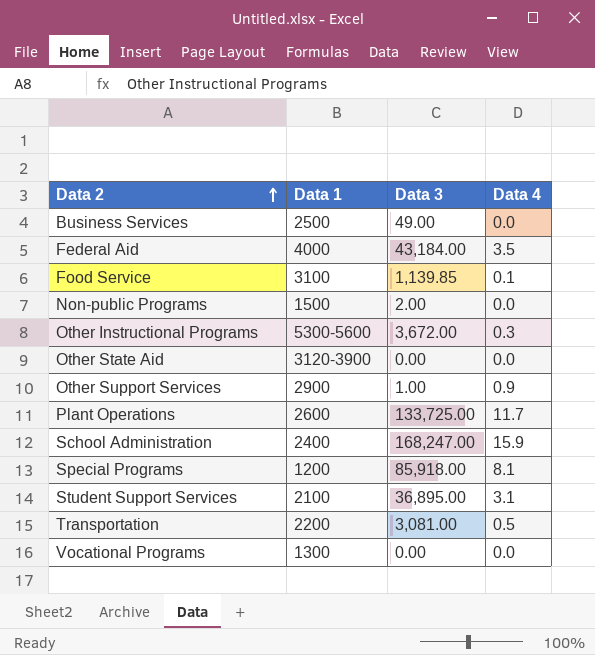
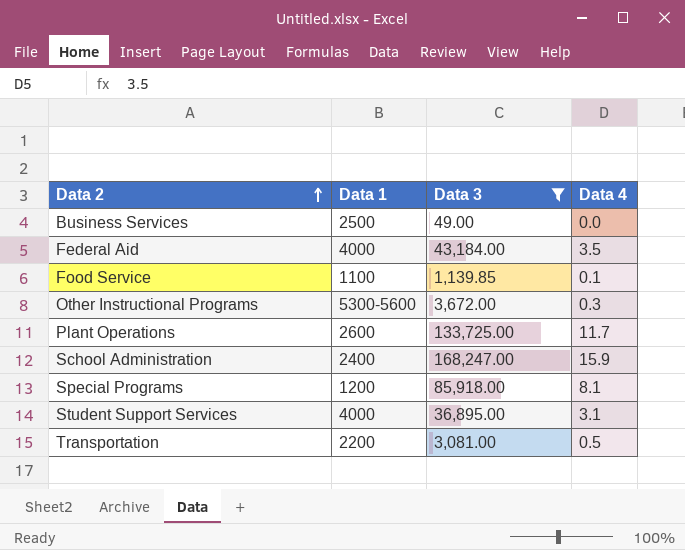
filter: none -> Data 3 >= 49.00
Food Service | Data 1: 3100 -> 1100
Student Support Services | Data 1: 2100 -> 4000

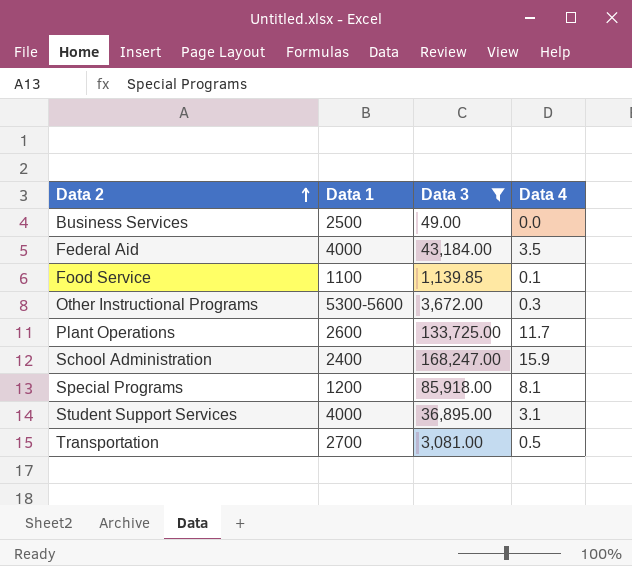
Transportation | Data 1: 2200 -> 2700

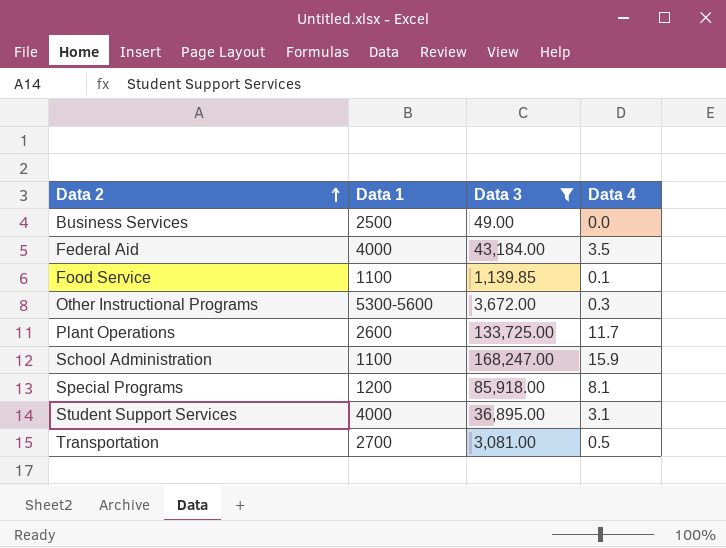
School Administration | Data 1: 2400 -> 1100

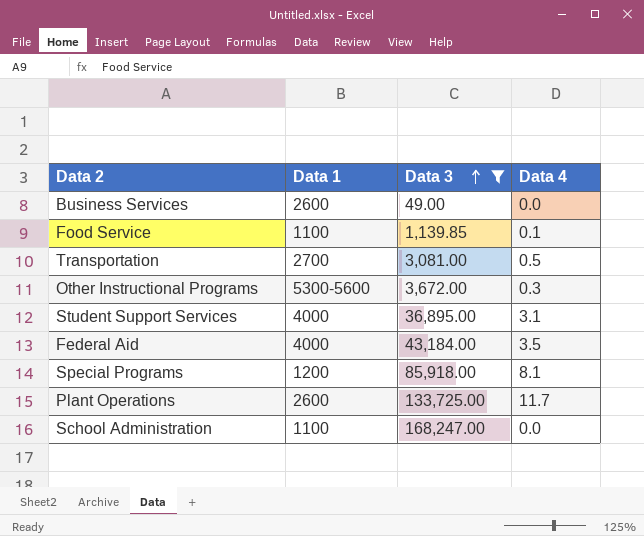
row order: Data 2 ascending -> Data 3 ascending
Business Services | Data 1: 2500 -> 2600
School Administration | Data 4: 15.9 -> 0.0

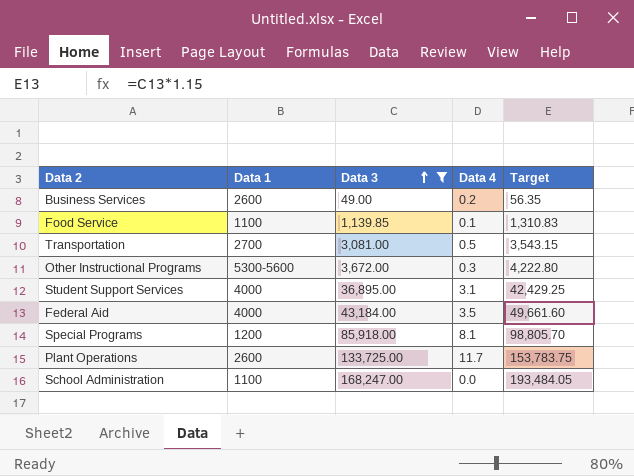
column Target | formula: none -> [Data 3] * 1.15
Business Services | Data 4: 0.0 -> 0.2

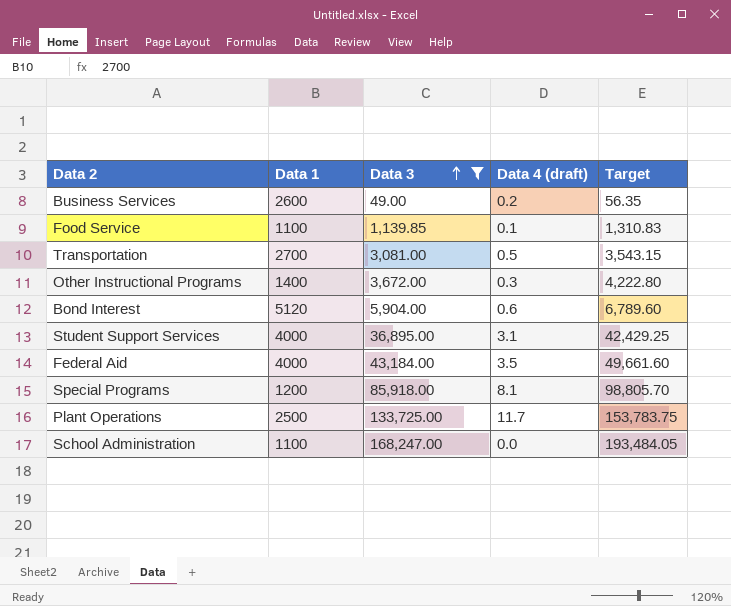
column name: Data 4 -> Data 4 (draft)
Other Instructional Programs | Data 1: 5300-5600 -> 1400
row Bond Interest: none -> 5120 | 5,904.00 | 0.6 | 6,789.60
Plant Operations | Data 1: 2600 -> 2500

